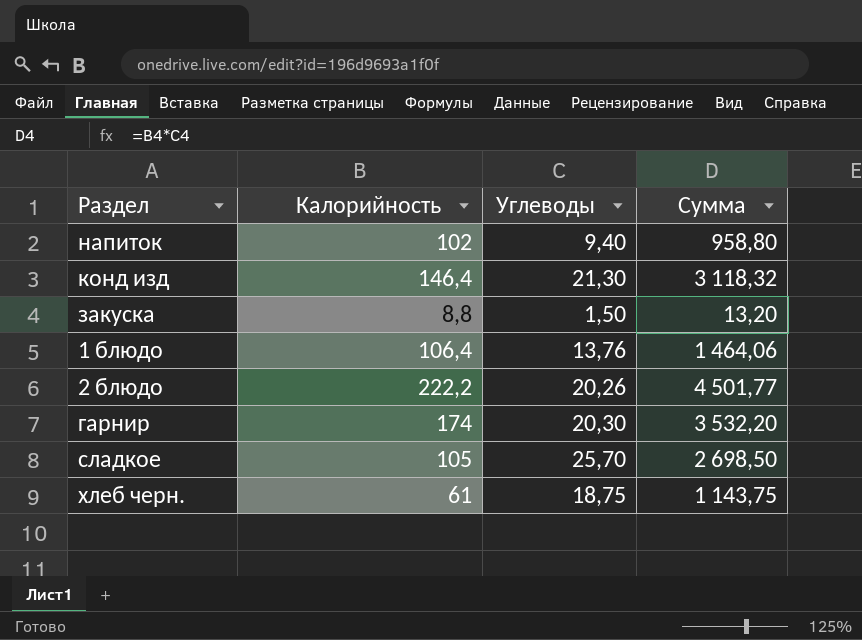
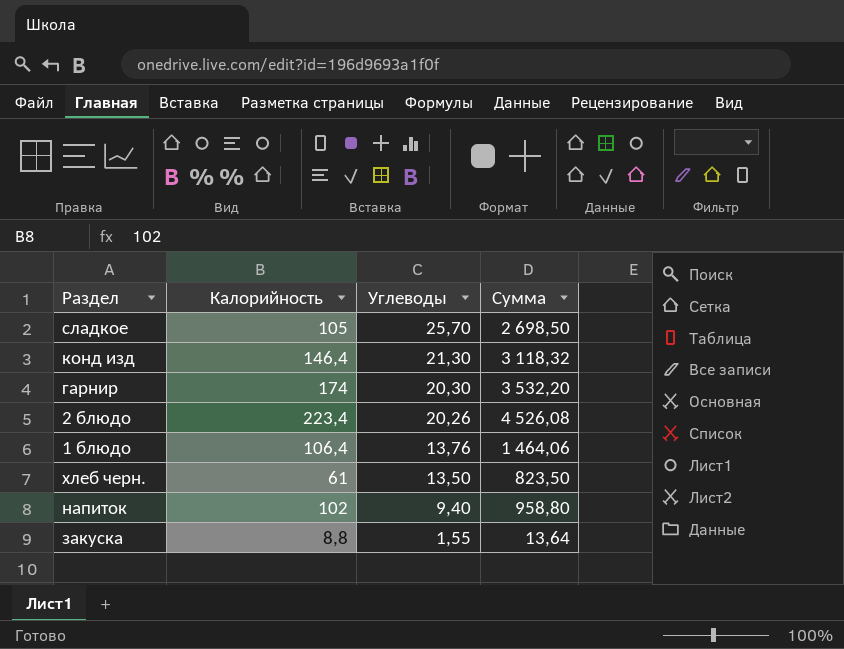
row order: none -> Углеводы descending
2 блюдо | Калорийность: 222,2 -> 223,4
2 блюдо | Сумма: 4 501,77 -> 4 526,08
хлеб черн. | Углеводы: 18,75 -> 13,50
хлеб черн. | Сумма: 1 143,75 -> 823,50
закуска | Углеводы: 1,50 -> 1,55
закуска | Сумма: 13,20 -> 13,64

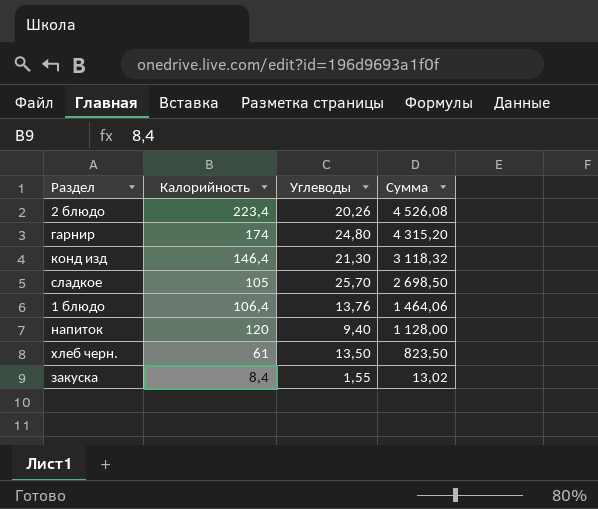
row order: Углеводы descending -> Сумма descending
гарнир | Углеводы: 20,30 -> 24,80
гарнир | Сумма: 3 532,20 -> 4 315,20
напиток | Калорийность: 102 -> 120
напиток | Сумма: 958,80 -> 1 128,00
закуска | Калорийность: 8,8 -> 8,4
закуска | Сумма: 13,64 -> 13,02

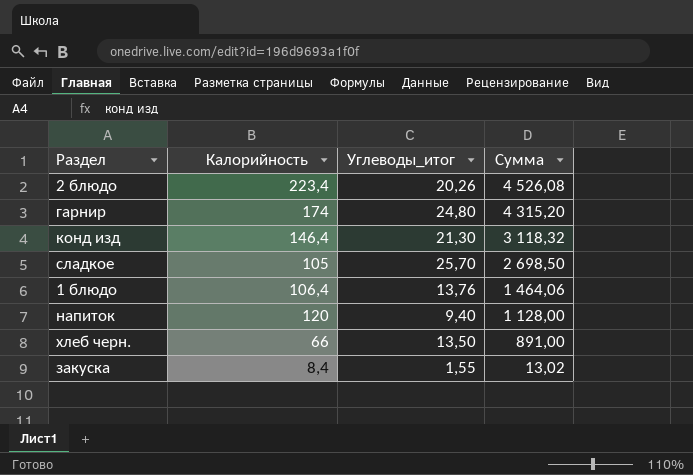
column name: Углеводы -> Углеводы_итог
хлеб черн. | Калорийность: 61 -> 66
хлеб черн. | Сумма: 823,50 -> 891,00

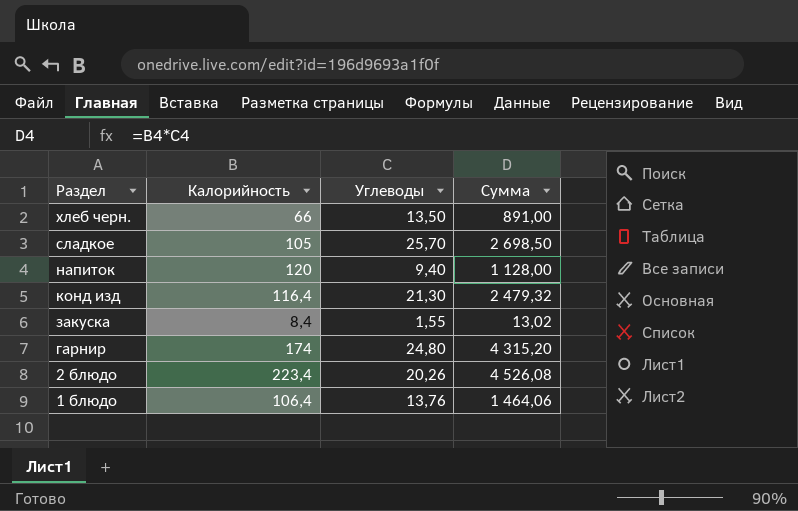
row order: Сумма descending -> Раздел descending
column name: Углеводы_итог -> Углеводы
конд изд | Калорийность: 146,4 -> 116,4
конд изд | Сумма: 3 118,32 -> 2 479,32

